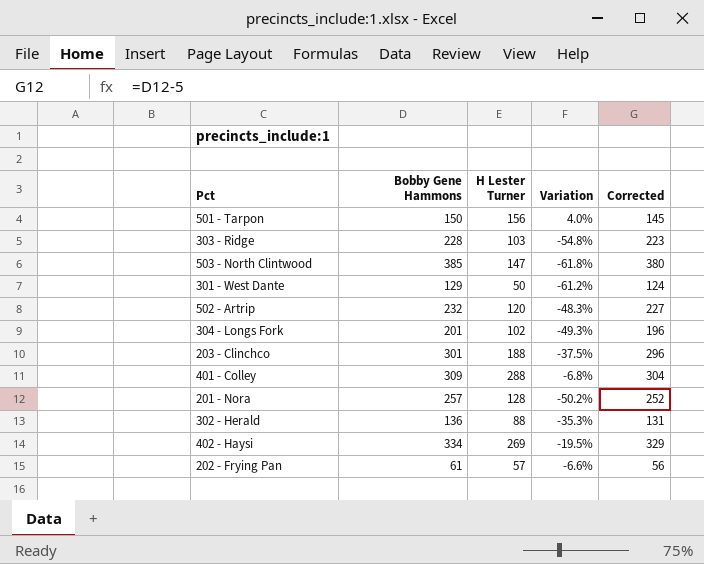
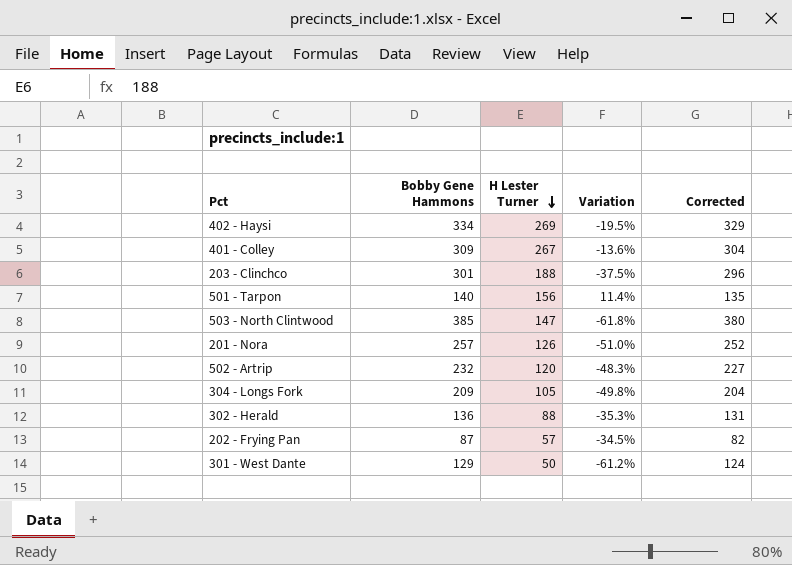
row order: none -> H Lester Turner descending
row 303 - Ridge: 228 | 103 | -54.8% | 223 -> none
401 - Colley | H Lester Turner: 288 -> 267
401 - Colley | Variation: -6.8% -> -13.6%
501 - Tarpon | Bobby Gene Hammons: 150 -> 140
501 - Tarpon | Variation: 4.0% -> 11.4%
501 - Tarpon | Corrected: 145 -> 135
201 - Nora | H Lester Turner: 128 -> 126
201 - Nora | Variation: -50.2% -> -51.0%
304 - Longs Fork | Bobby Gene Hammons: 201 -> 209
304 - Longs Fork | H Lester Turner: 102 -> 105
304 - Longs Fork | Variation: -49.3% -> -49.8%
304 - Longs Fork | Corrected: 196 -> 204
202 - Frying Pan | Bobby Gene Hammons: 61 -> 87
202 - Frying Pan | Variation: -6.6% -> -34.5%
202 - Frying Pan | Corrected: 56 -> 82

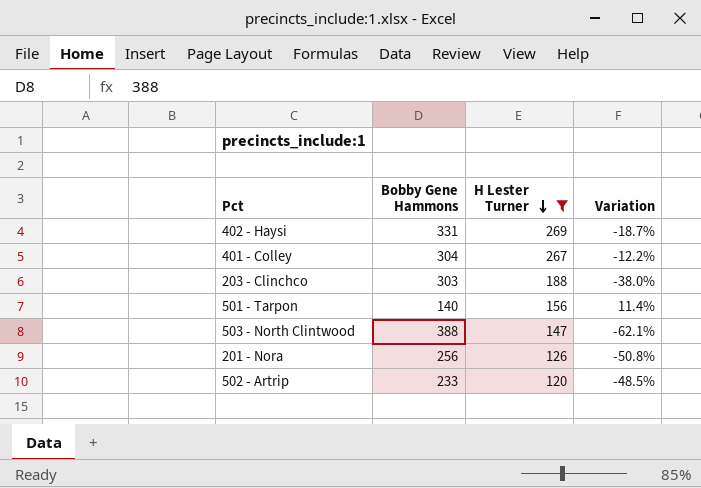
filter: none -> H Lester Turner >= 120
column Corrected | formula: [Bobby Gene Hammons] - 5 -> none
402 - Haysi | Bobby Gene Hammons: 334 -> 331
402 - Haysi | Variation: -19.5% -> -18.7%
401 - Colley | Bobby Gene Hammons: 309 -> 304
401 - Colley | Variation: -13.6% -> -12.2%
203 - Clinchco | Bobby Gene Hammons: 301 -> 303
203 - Clinchco | Variation: -37.5% -> -38.0%
503 - North Clintwood | Bobby Gene Hammons: 385 -> 388
503 - North Clintwood | Variation: -61.8% -> -62.1%
201 - Nora | Bobby Gene Hammons: 257 -> 256
201 - Nora | Variation: -51.0% -> -50.8%
502 - Artrip | Bobby Gene Hammons: 232 -> 233
502 - Artrip | Variation: -48.3% -> -48.5%

